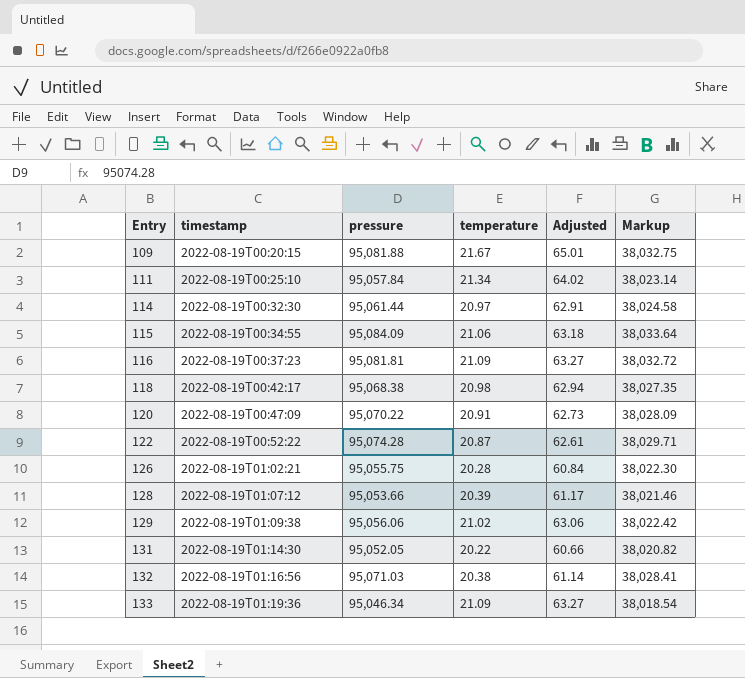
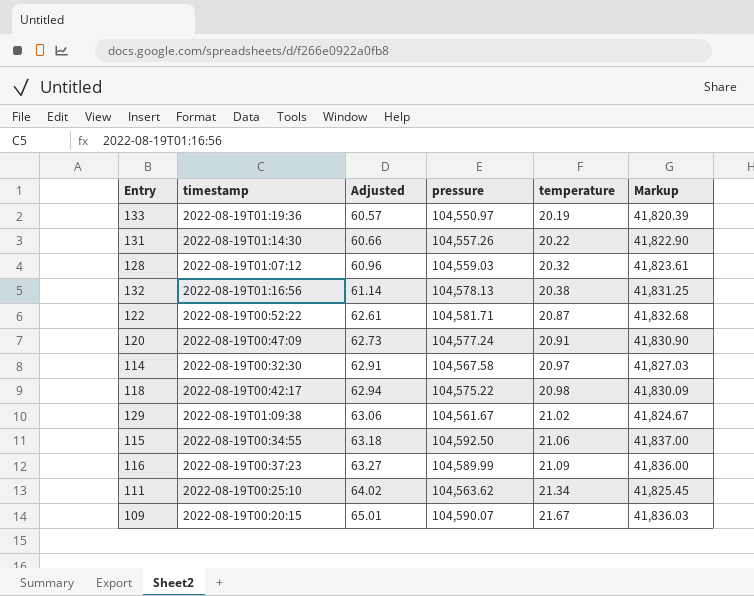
row order: Entry ascending -> Adjusted ascending
column Adjusted | position: 5 -> 3
row 126: 2022-08-19T01:02:21 | 95,055.75 | 20.28 | 60.84 | 38,022.30 -> none
133 | Adjusted: 63.27 -> 60.57
133 | pressure: 95,046.34 -> 104,550.97
133 | temperature: 21.09 -> 20.19
133 | Markup: 38,018.54 -> 41,820.39
131 | pressure: 95,052.05 -> 104,557.26
131 | Markup: 38,020.82 -> 41,822.90
128 | Adjusted: 61.17 -> 60.96
128 | pressure: 95,053.66 -> 104,559.03
128 | temperature: 20.39 -> 20.32
128 | Markup: 38,021.46 -> 41,823.61
132 | pressure: 95,071.03 -> 104,578.13
132 | Markup: 38,028.41 -> 41,831.25
122 | pressure: 95,074.28 -> 104,581.71
122 | Markup: 38,029.71 -> 41,832.68
120 | pressure: 95,070.22 -> 104,577.24
120 | Markup: 38,028.09 -> 41,830.90
114 | pressure: 95,061.44 -> 104,567.58
114 | Markup: 38,024.58 -> 41,827.03
118 | pressure: 95,068.38 -> 104,575.22
118 | Markup: 38,027.35 -> 41,830.09
129 | pressure: 95,056.06 -> 104,561.67
129 | Markup: 38,022.42 -> 41,824.67
115 | pressure: 95,084.09 -> 104,592.50
115 | Markup: 38,033.64 -> 41,837.00
116 | pressure: 95,081.81 -> 104,589.99
116 | Markup: 38,032.72 -> 41,836.00
111 | pressure: 95,057.84 -> 104,563.62
111 | Markup: 38,023.14 -> 41,825.45
109 | pressure: 95,081.88 -> 104,590.07
109 | Markup: 38,032.75 -> 41,836.03

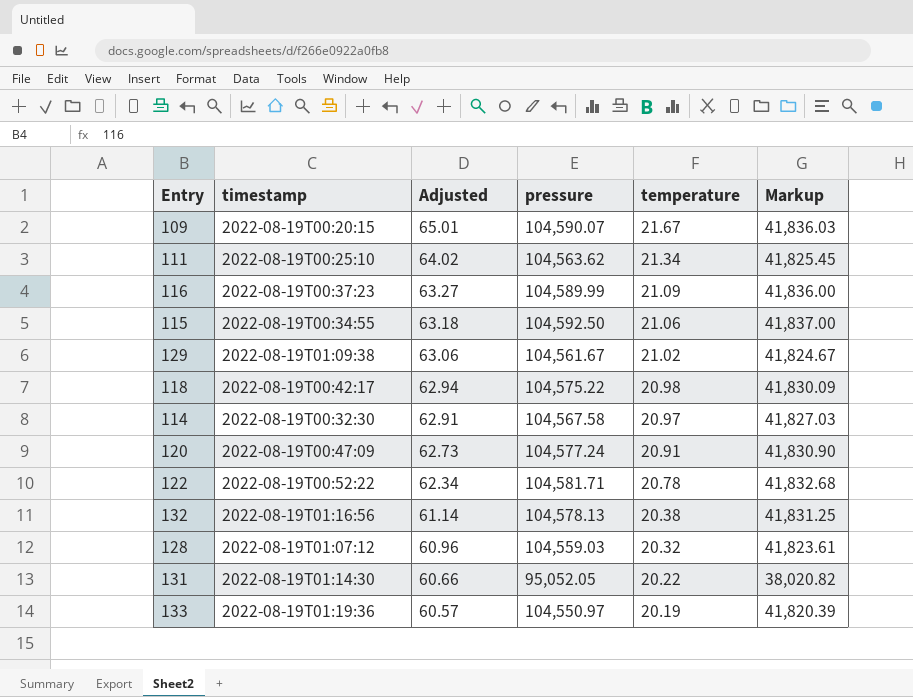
row order: Adjusted ascending -> Adjusted descending
122 | Adjusted: 62.61 -> 62.34
122 | temperature: 20.87 -> 20.78
131 | pressure: 104,557.26 -> 95,052.05
131 | Markup: 41,822.90 -> 38,020.82

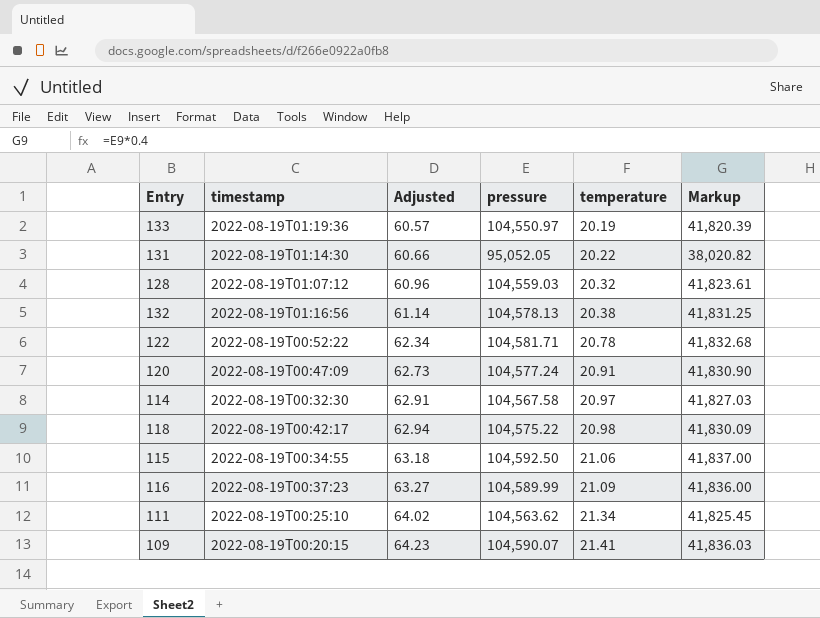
row order: Adjusted descending -> Adjusted ascending
row 129: 2022-08-19T01:09:38 | 63.06 | 104,561.67 | 21.02 | 41,824.67 -> none
109 | Adjusted: 65.01 -> 64.23
109 | temperature: 21.67 -> 21.41

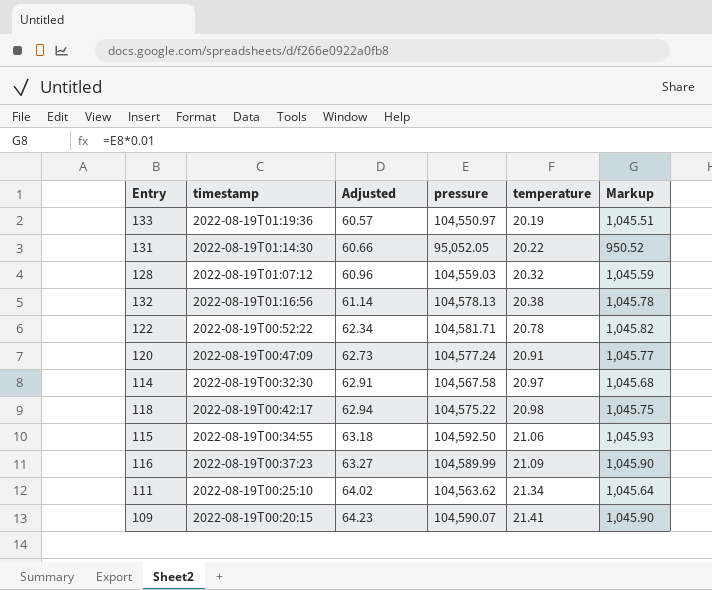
column Markup | formula: [pressure] * 0.4 -> [pressure] * 0.01

